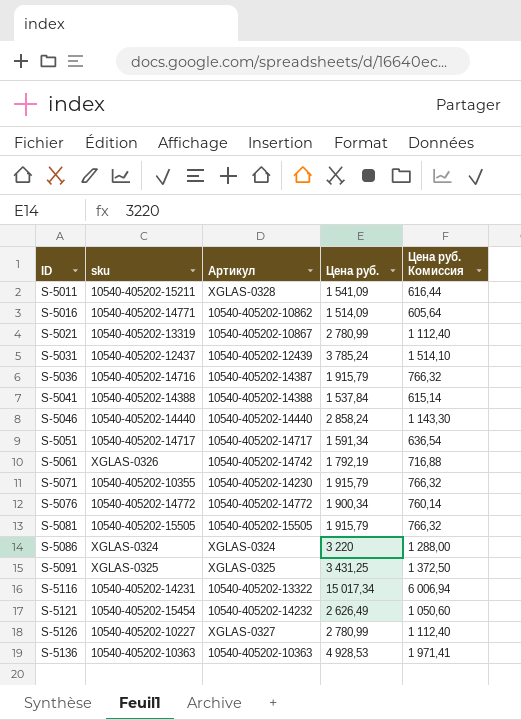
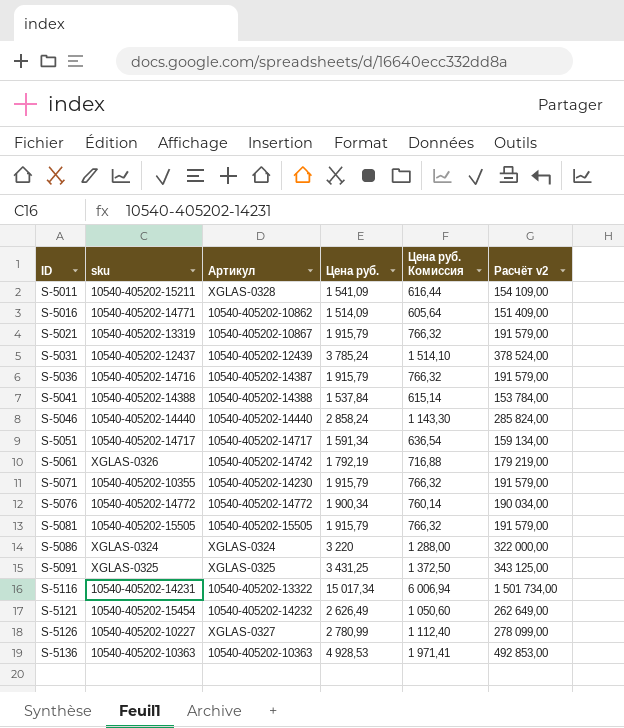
column Расчёт v2 | formula: none -> [Цена руб.] * 100
S-5021 | Цена руб.: 2 780,99 -> 1 915,79
S-5021 | Цена руб. Комиссия: 1 112,40 -> 766,32

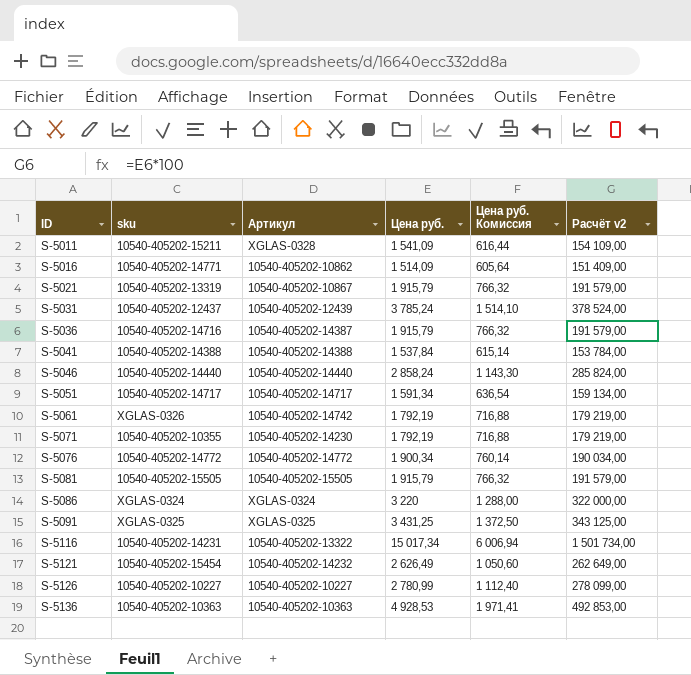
S-5071 | Цена руб.: 1 915,79 -> 1 792,19
S-5071 | Цена руб. Комиссия: 766,32 -> 716,88
S-5071 | Расчёт v2: 191 579,00 -> 179 219,00
S-5126 | Артикул: XGLAS-0327 -> 10540-405202-10227

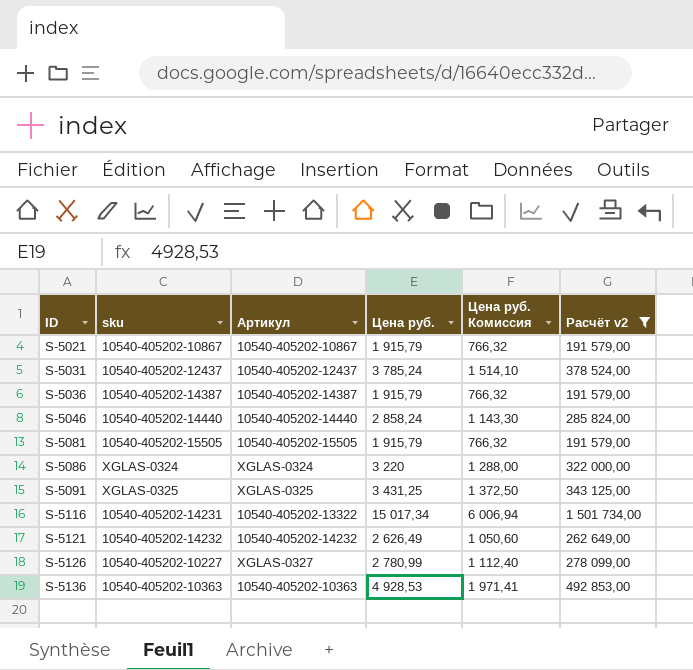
filter: none -> Расчёт v2 >= 191 579,00
S-5021 | sku: 10540-405202-13319 -> 10540-405202-10867
S-5031 | Артикул: 10540-405202-12439 -> 10540-405202-12437
S-5036 | sku: 10540-405202-14716 -> 10540-405202-14387
S-5121 | sku: 10540-405202-15454 -> 10540-405202-14232
S-5126 | Артикул: 10540-405202-10227 -> XGLAS-0327

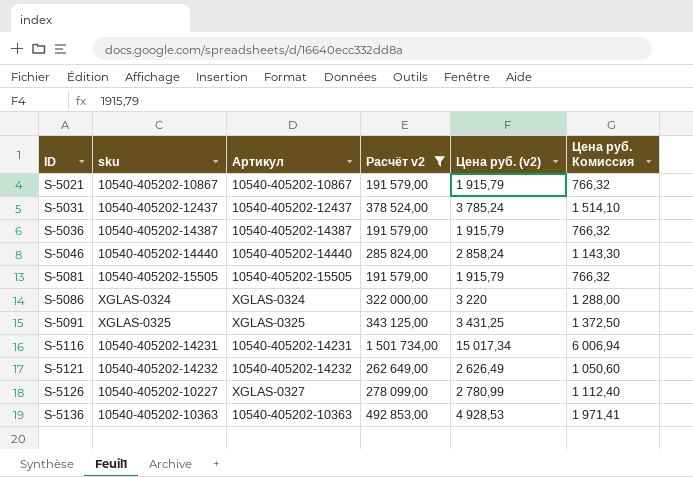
column Расчёт v2 | position: 6 -> 4
column name: Цена руб. -> Цена руб. (v2)
S-5116 | Артикул: 10540-405202-13322 -> 10540-405202-14231

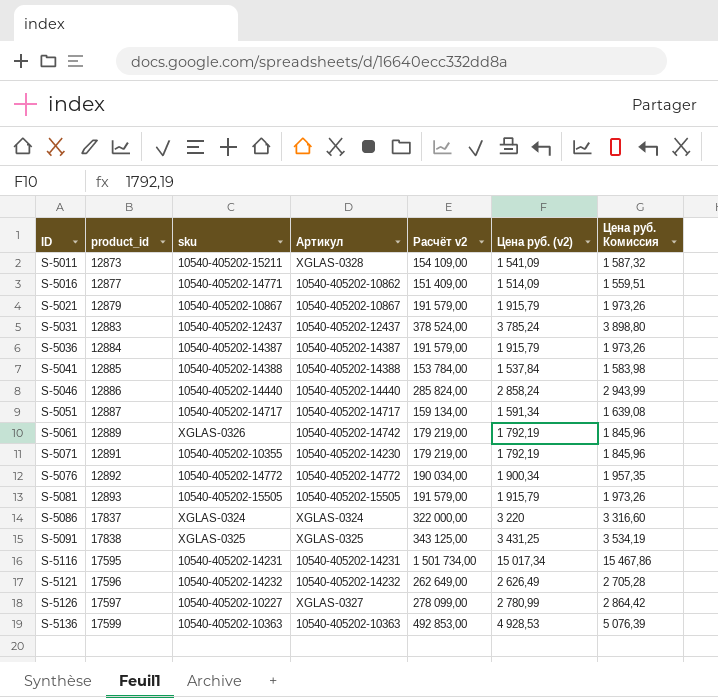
filter: Расчёт v2 >= 191 579,00 -> none
column product_id | position: none -> 2
column Цена руб. Комиссия | formula: [Цена руб. (v2)] * 0,4 -> [Цена руб. (v2)] * 1,03

